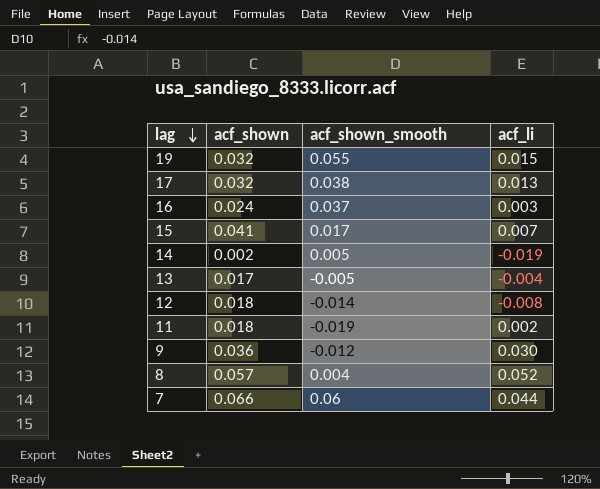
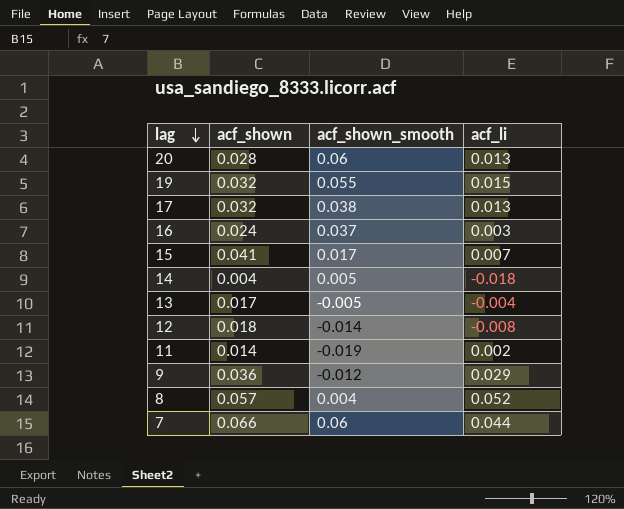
row 20: none -> 0.028 | 0.06 | 0.013
14 | acf_shown: 0.002 -> 0.004
14 | acf_li: -0.019 -> -0.018
11 | acf_shown: 0.018 -> 0.014
9 | acf_li: 0.030 -> 0.029

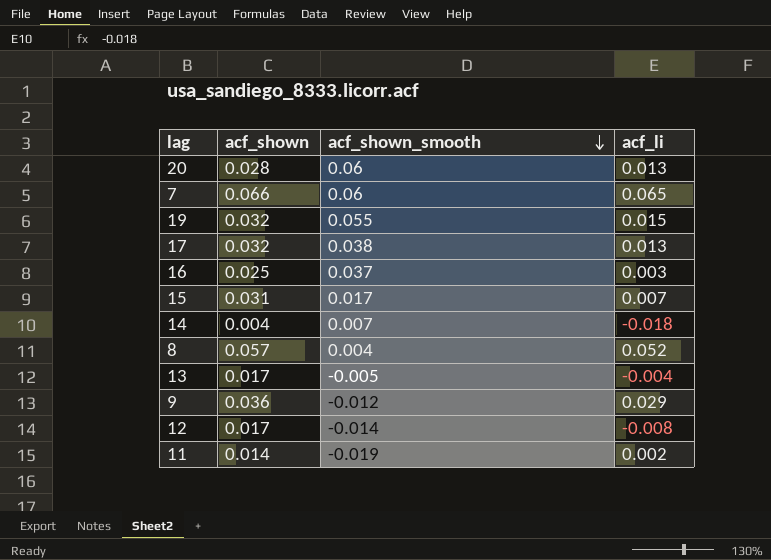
row order: lag descending -> acf_shown_smooth descending
7 | acf_li: 0.044 -> 0.065
16 | acf_shown: 0.024 -> 0.025
15 | acf_shown: 0.041 -> 0.031
14 | acf_shown_smooth: 0.005 -> 0.007
12 | acf_shown: 0.018 -> 0.017

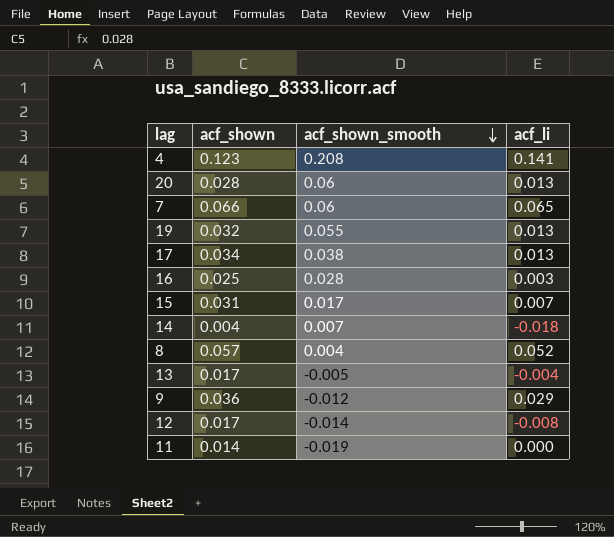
row 4: none -> 0.123 | 0.208 | 0.141
19 | acf_li: 0.015 -> 0.013
17 | acf_shown: 0.032 -> 0.034
16 | acf_shown_smooth: 0.037 -> 0.028
11 | acf_li: 0.002 -> 0.000

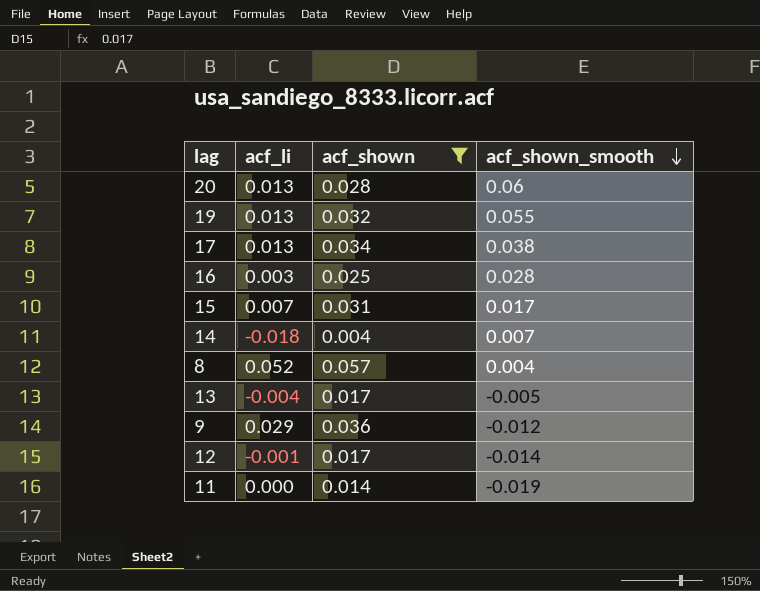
filter: none -> acf_shown <= 0.057
column acf_li | position: 4 -> 2
12 | acf_li: -0.008 -> -0.001

